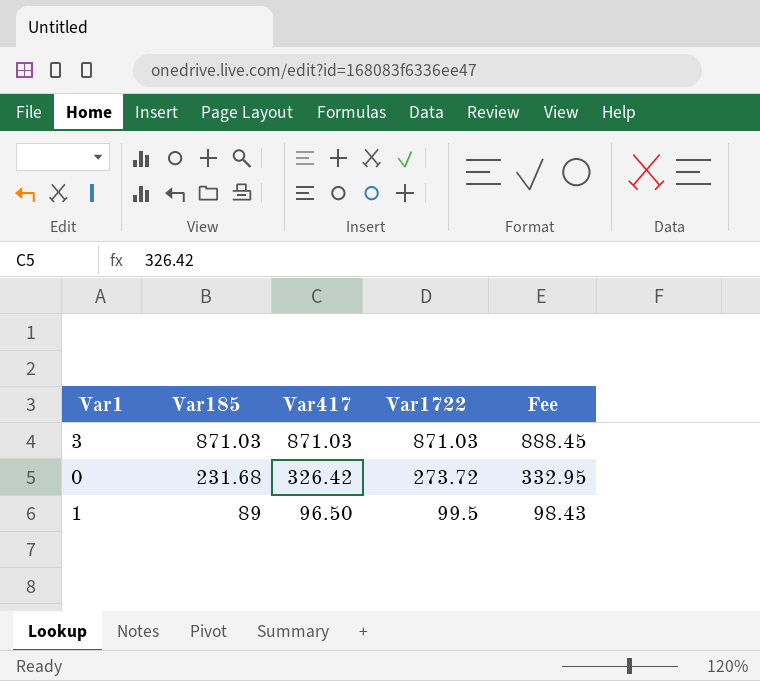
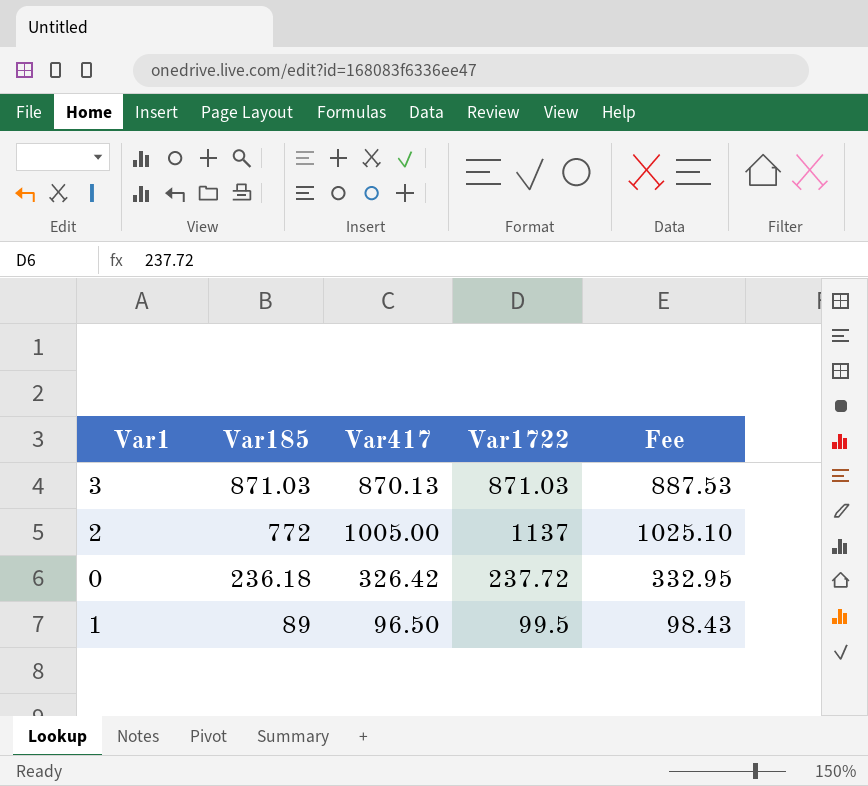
3 | Var417: 871.03 -> 870.13
3 | Fee: 888.45 -> 887.53
row 2: none -> 772 | 1005.00 | 1137 | 1025.10
0 | Var185: 231.68 -> 236.18
0 | Var1722: 273.72 -> 237.72

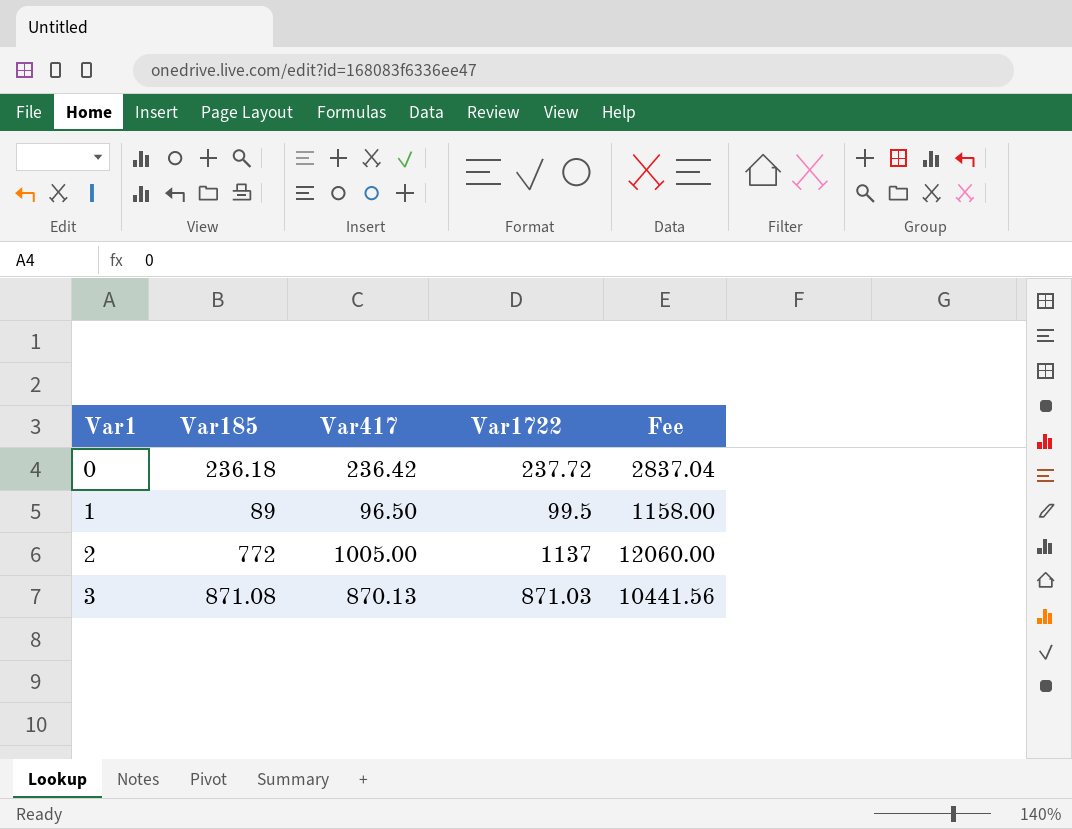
row order: Var185 descending -> Var1 ascending
column Fee | formula: [Var417] * 1.02 -> [Var417] * 12
0 | Var417: 326.42 -> 236.42
3 | Var185: 871.03 -> 871.08

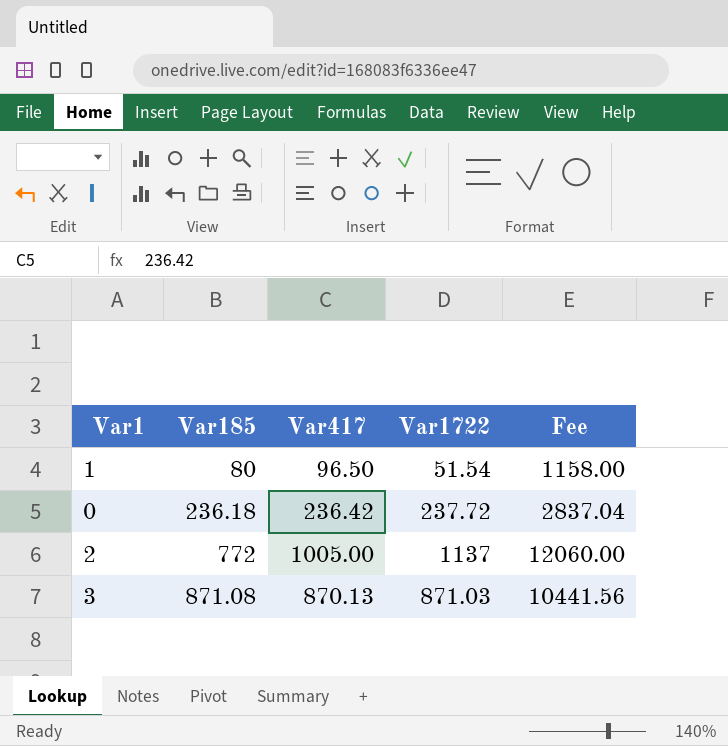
row order: Var1 ascending -> Var185 ascending
1 | Var185: 89 -> 80
1 | Var1722: 99.5 -> 51.54

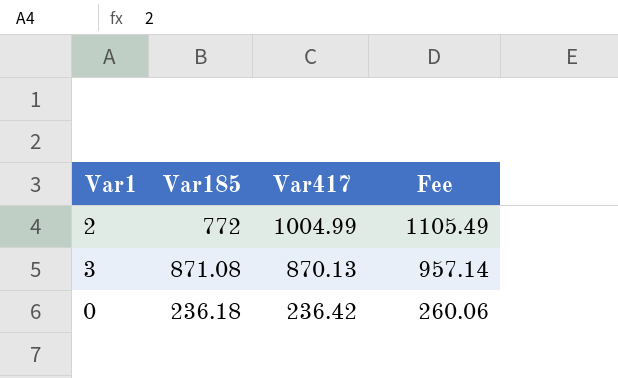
row order: Var185 ascending -> Var417 descending
column Var1722 | position: 4 -> none
column Fee | formula: [Var417] * 12 -> [Var417] * 1.1
row 1: 80 | 96.50 | 51.54 | 1158.00 -> none
2 | Var417: 1005.00 -> 1004.99

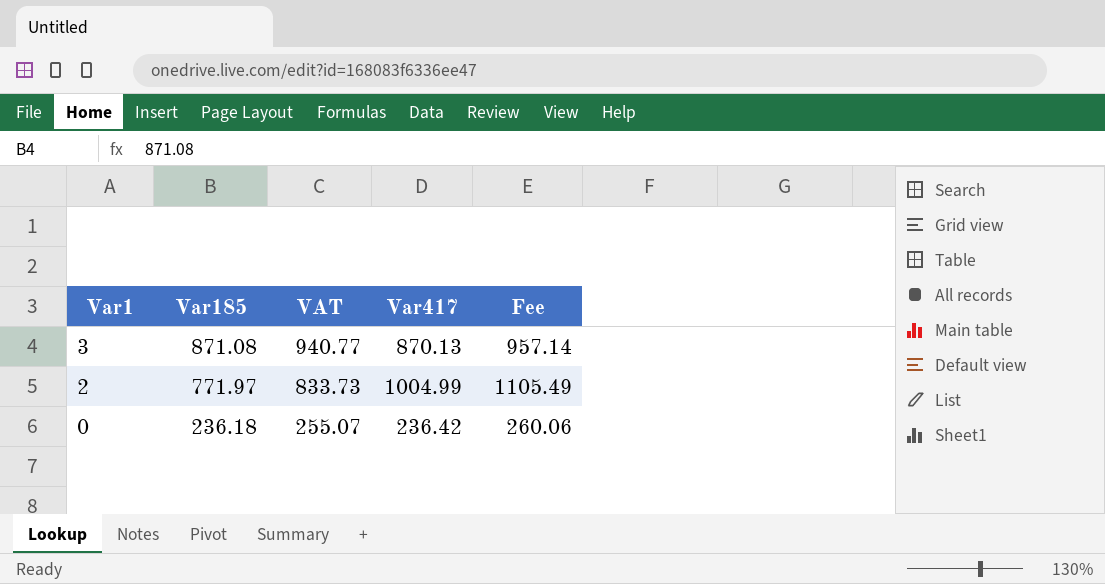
row order: Var417 descending -> Var1 descending
column VAT | formula: none -> [Var185] * 1.08
2 | Var185: 772 -> 771.97

